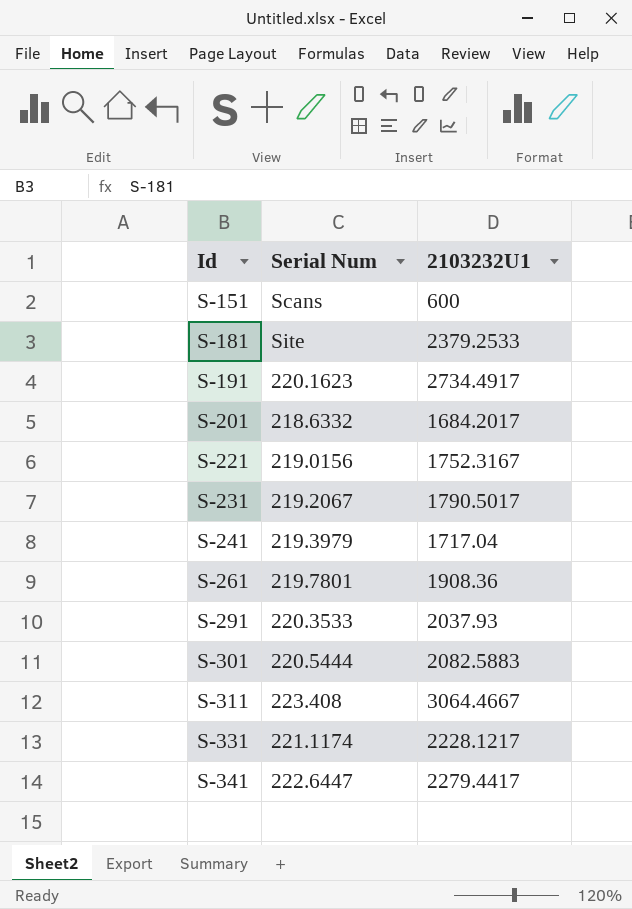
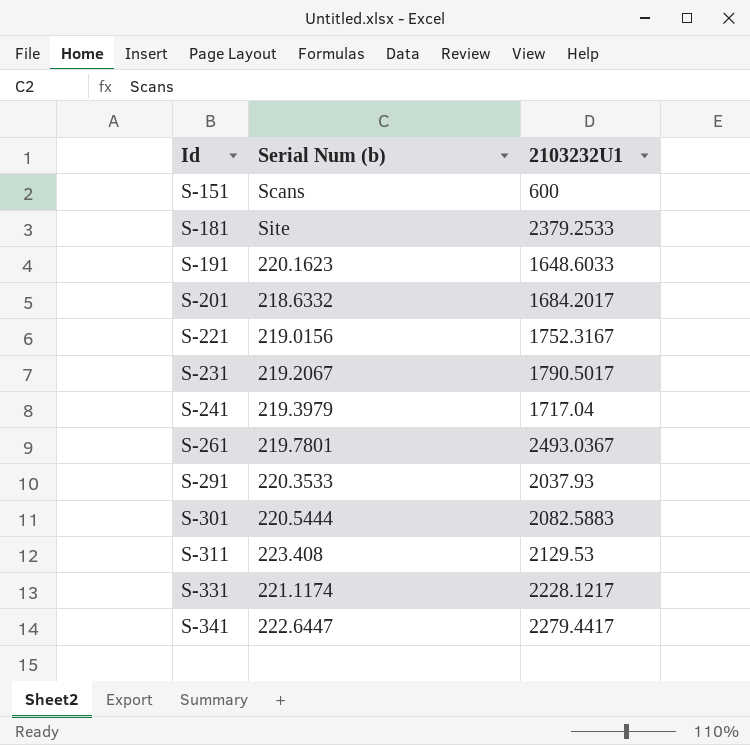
column name: Serial Num -> Serial Num (b)
S-191 | 2103232U1: 2734.4917 -> 1648.6033
S-261 | 2103232U1: 1908.36 -> 2493.0367
S-311 | 2103232U1: 3064.4667 -> 2129.53

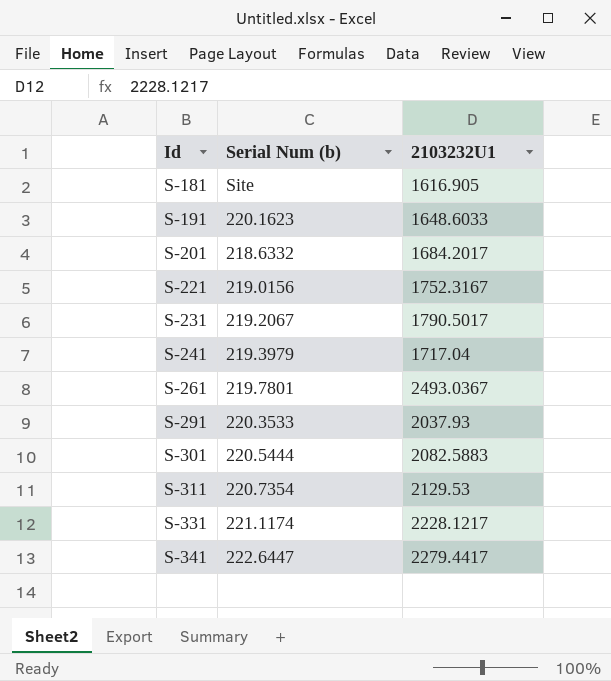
row S-151: Scans | 600 -> none
S-181 | 2103232U1: 2379.2533 -> 1616.905
S-311 | Serial Num (b): 223.408 -> 220.7354

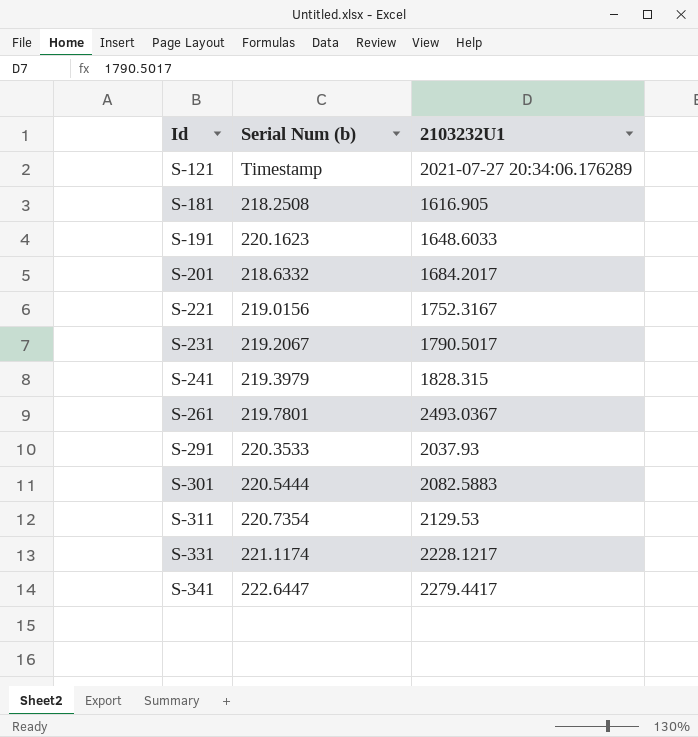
row S-121: none -> Timestamp | 2021-07-27 20:34:06.176289
S-181 | Serial Num (b): Site -> 218.2508
S-241 | 2103232U1: 1717.04 -> 1828.315

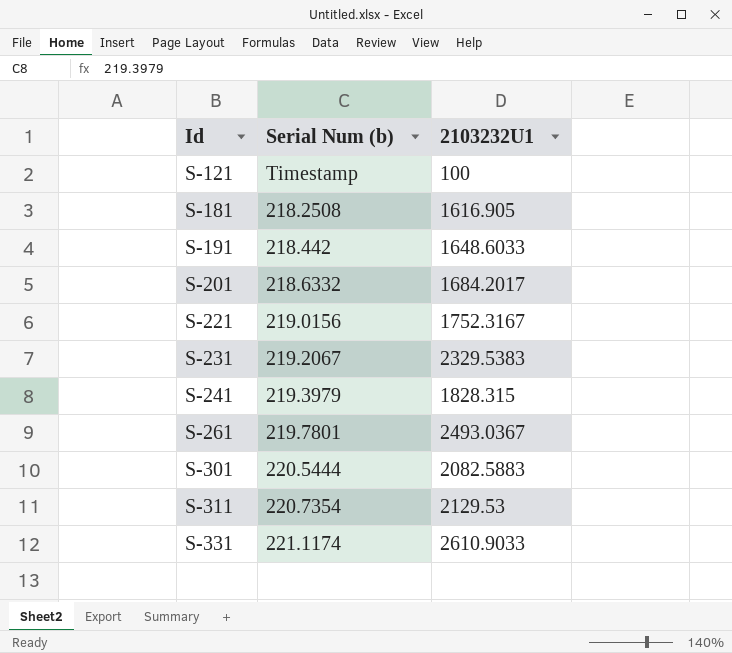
row S-291: 220.3533 | 2037.93 -> none
row S-341: 222.6447 | 2279.4417 -> none
S-121 | 2103232U1: 2021-07-27 20:34:06.176289 -> 100
S-191 | Serial Num (b): 220.1623 -> 218.442
S-231 | 2103232U1: 1790.5017 -> 2329.5383
S-331 | 2103232U1: 2228.1217 -> 2610.9033

